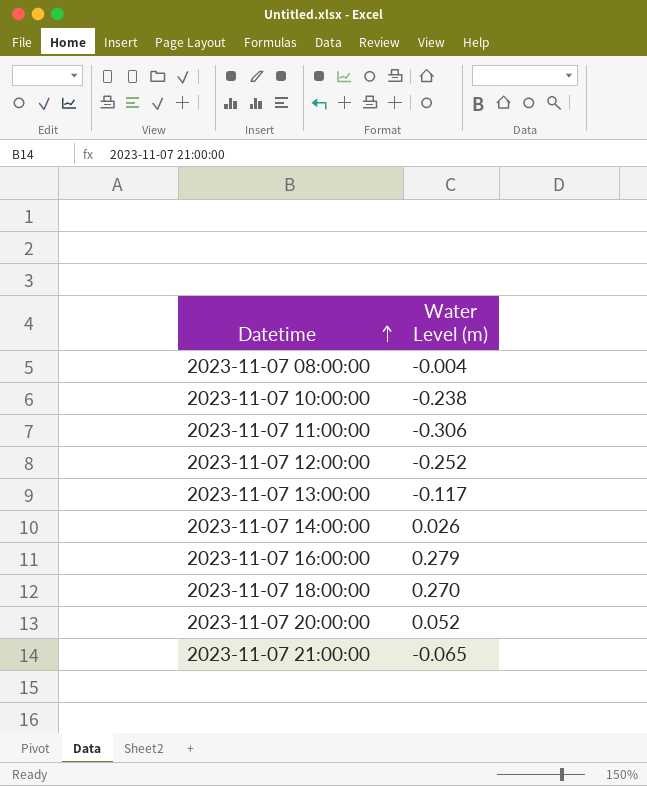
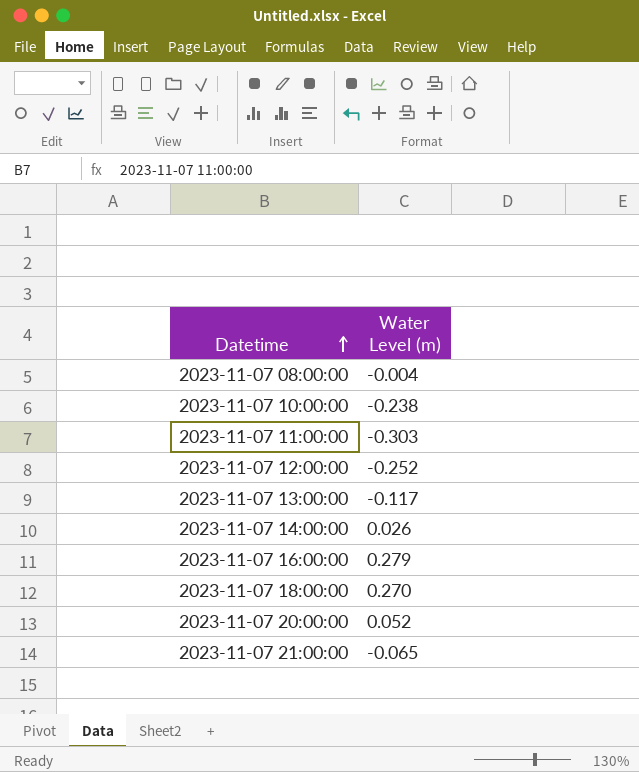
2023-11-07 11:00:00 | Water Level (m): -0.306 -> -0.303

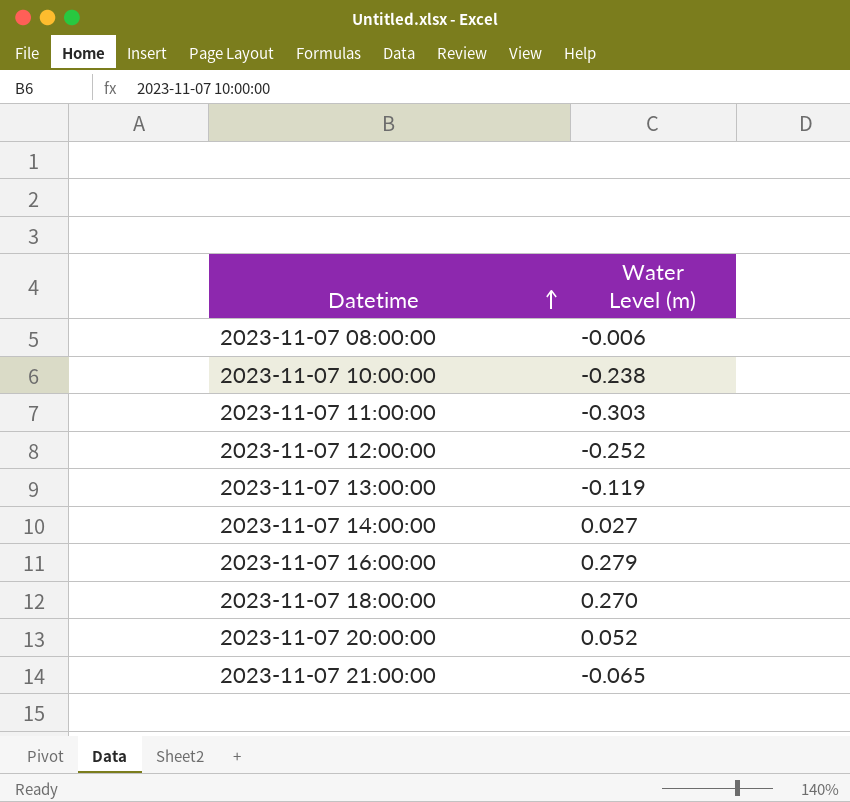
2023-11-07 08:00:00 | Water Level (m): -0.004 -> -0.006
2023-11-07 13:00:00 | Water Level (m): -0.117 -> -0.119
2023-11-07 14:00:00 | Water Level (m): 0.026 -> 0.027

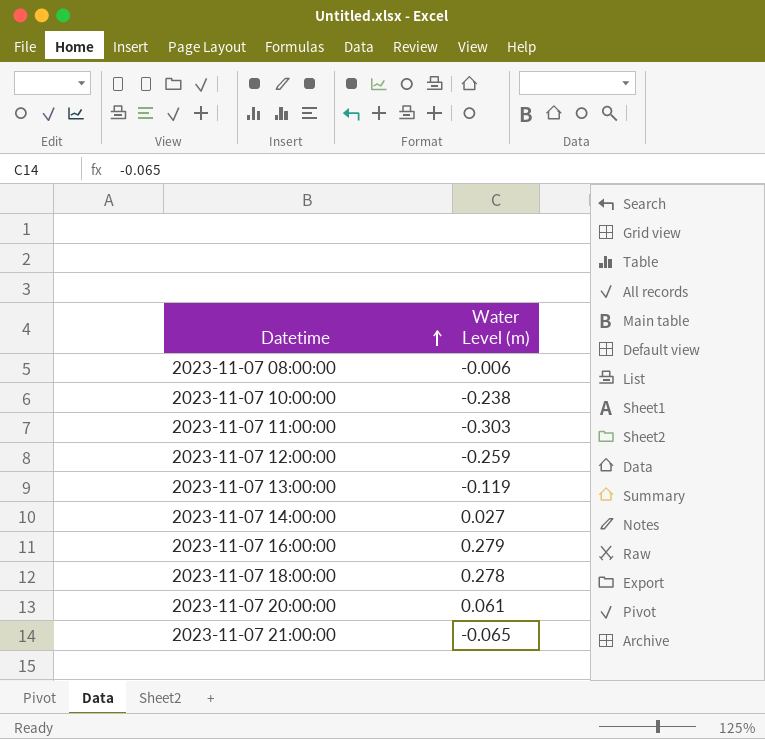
2023-11-07 12:00:00 | Water Level (m): -0.252 -> -0.259
2023-11-07 18:00:00 | Water Level (m): 0.270 -> 0.278
2023-11-07 20:00:00 | Water Level (m): 0.052 -> 0.061

